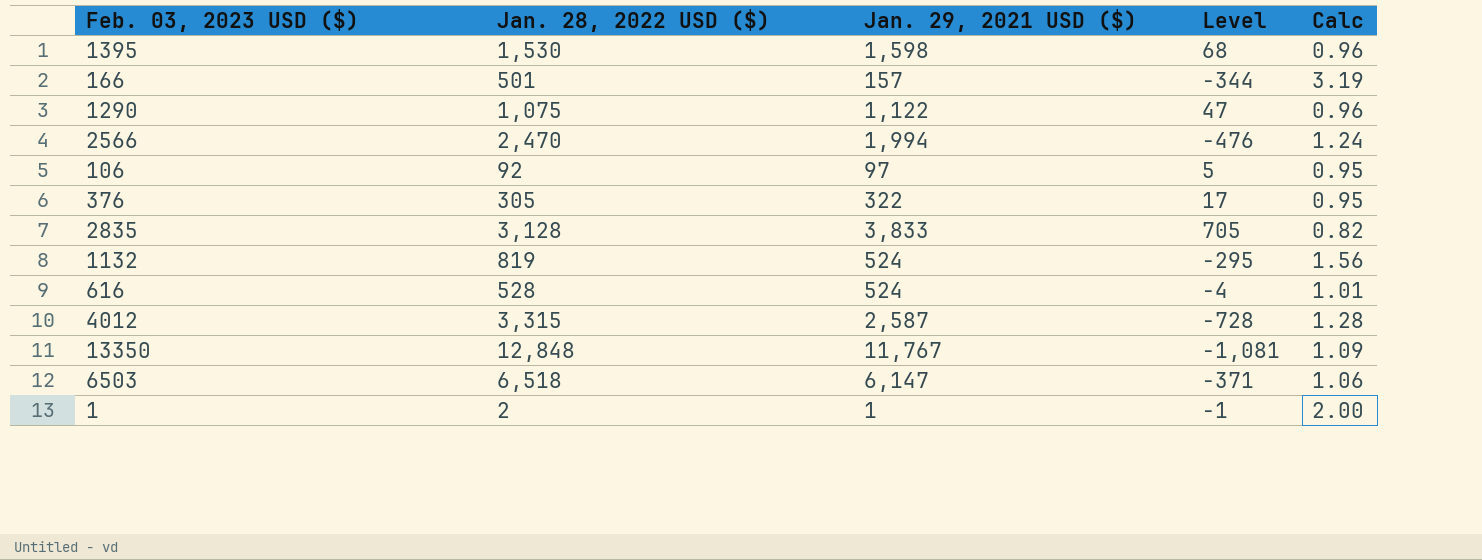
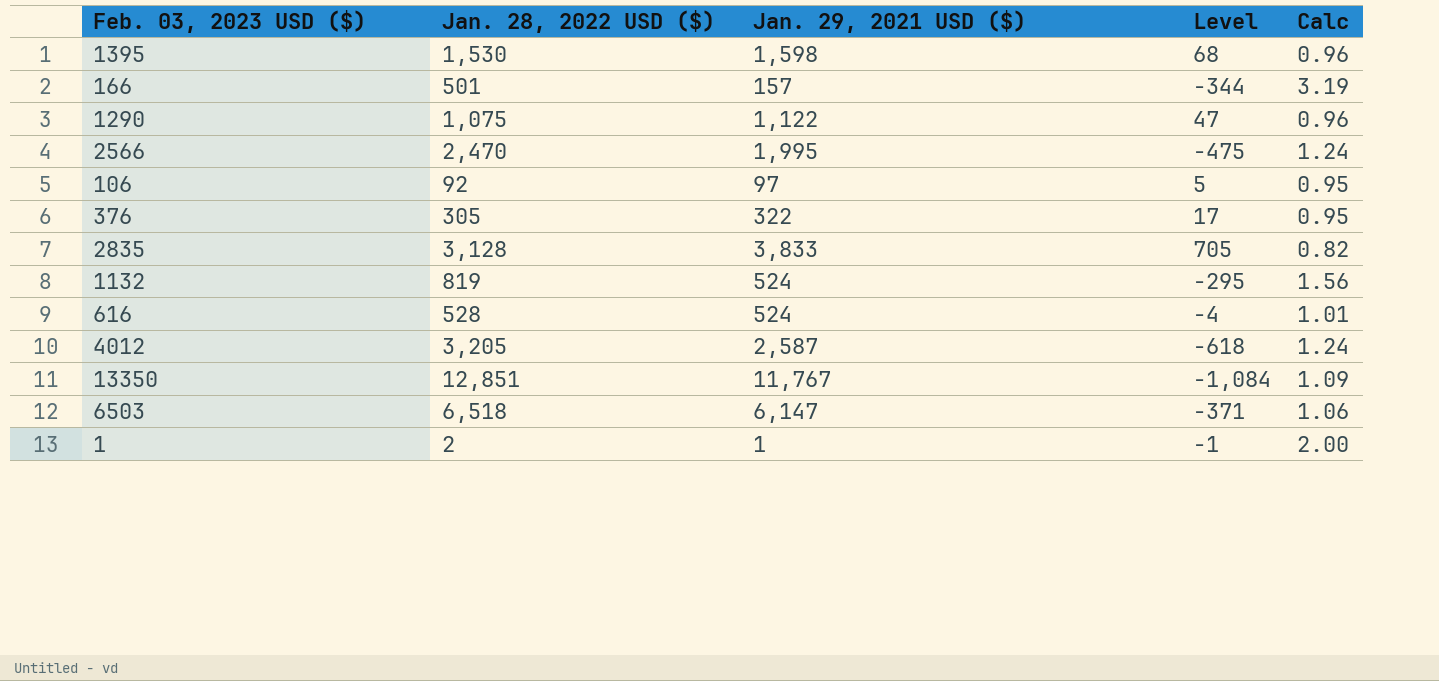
2566 | Jan. 29, 2021 USD ($): 1,994 -> 1,995
2566 | Level: -476 -> -475
4012 | Jan. 28, 2022 USD ($): 3,315 -> 3,205
4012 | Level: -728 -> -618
4012 | Calc: 1.28 -> 1.24
13350 | Jan. 28, 2022 USD ($): 12,848 -> 12,851
13350 | Level: -1,081 -> -1,084

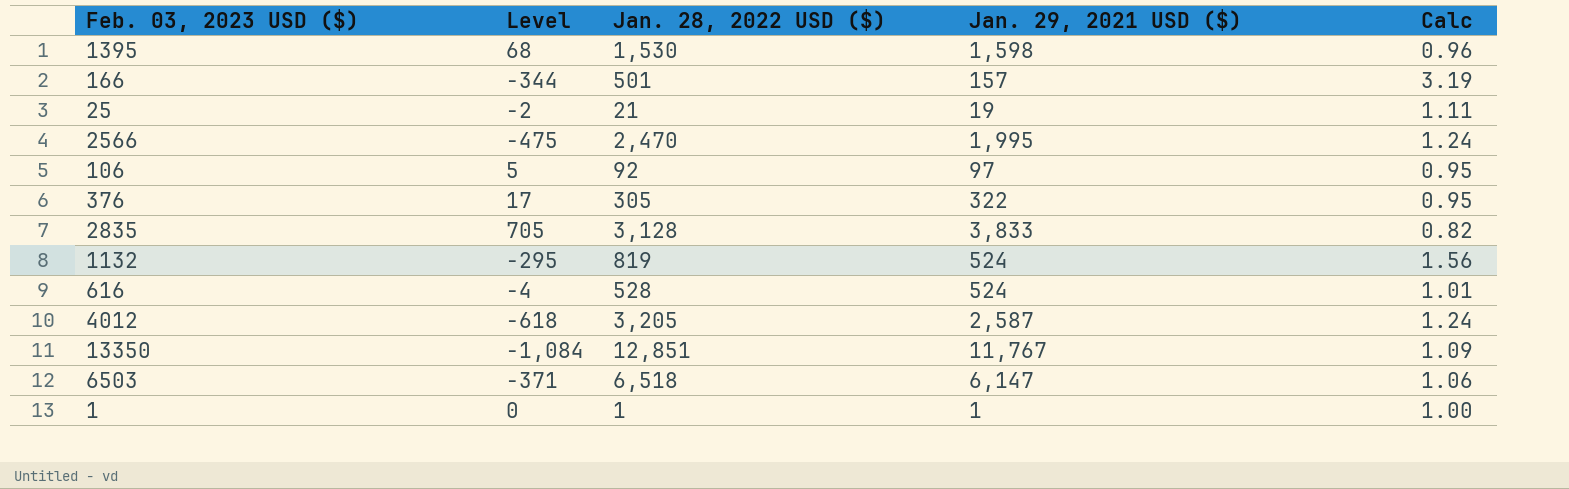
column Level | position: 4 -> 2
row 1290: 1,075 | 1,122 | 47 | 0.96 -> none
row 25: none -> -2 | 21 | 19 | 1.11
1 | Level: -1 -> 0
1 | Jan. 28, 2022 USD ($): 2 -> 1
1 | Calc: 2.00 -> 1.00

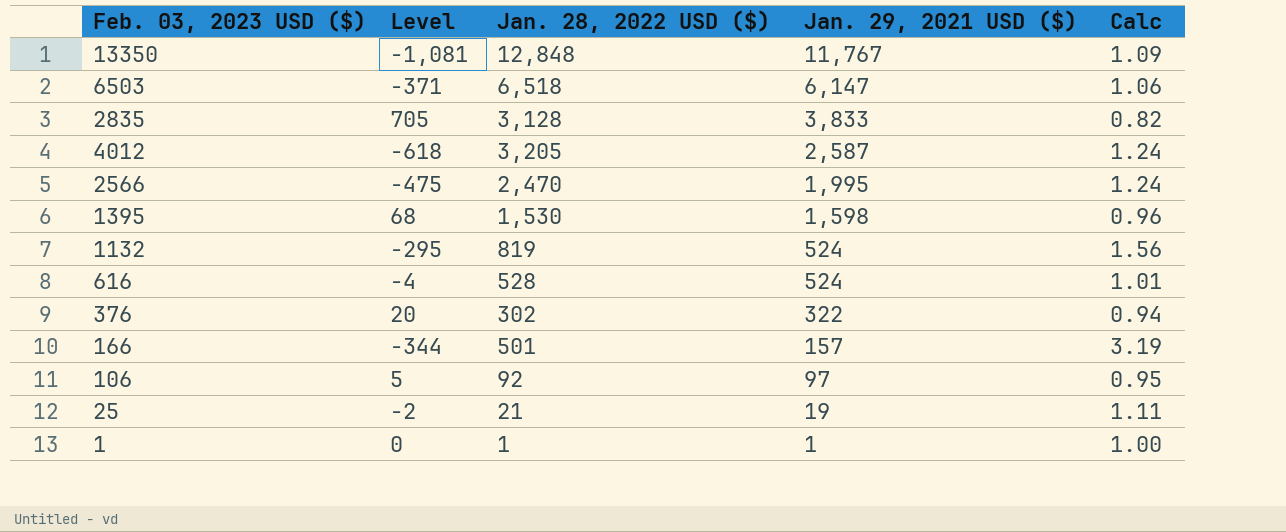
row order: none -> Jan. 29, 2021 USD ($) descending
13350 | Level: -1,084 -> -1,081
13350 | Jan. 28, 2022 USD ($): 12,851 -> 12,848
376 | Level: 17 -> 20
376 | Jan. 28, 2022 USD ($): 305 -> 302
376 | Calc: 0.95 -> 0.94

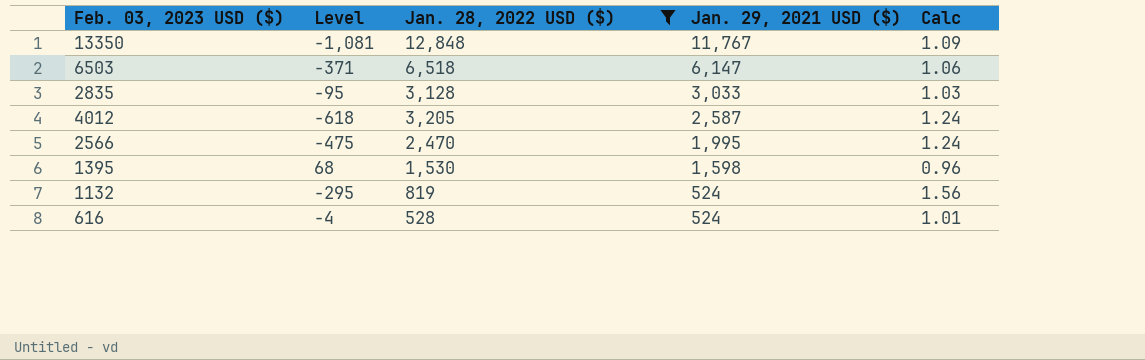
filter: none -> Jan. 28, 2022 USD ($) >= 528
2835 | Level: 705 -> -95
2835 | Jan. 29, 2021 USD ($): 3,833 -> 3,033
2835 | Calc: 0.82 -> 1.03

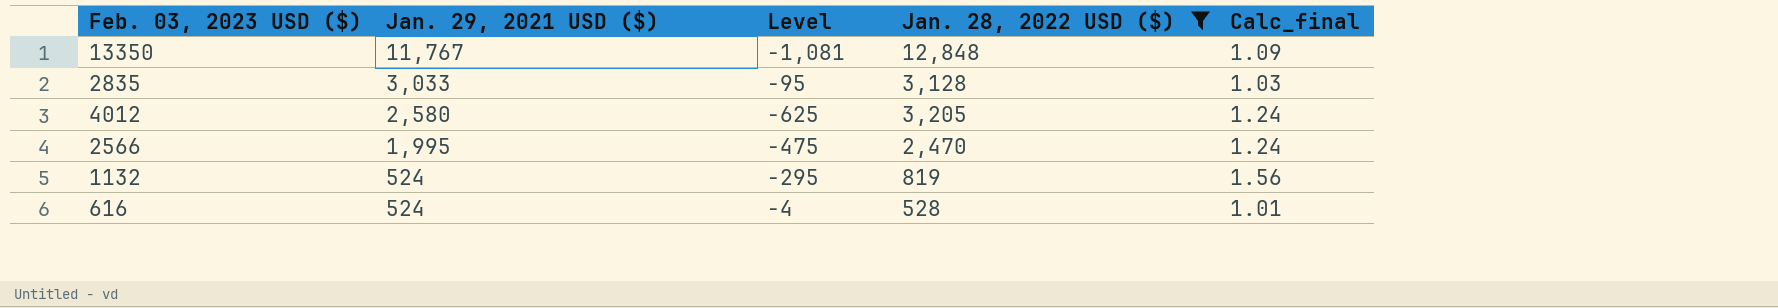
column Jan. 29, 2021 USD ($) | position: 4 -> 2
column name: Calc -> Calc_final
row 6503: -371 | 6,518 | 6,147 | 1.06 -> none
row 1395: 68 | 1,530 | 1,598 | 0.96 -> none
4012 | Jan. 29, 2021 USD ($): 2,587 -> 2,580
4012 | Level: -618 -> -625

